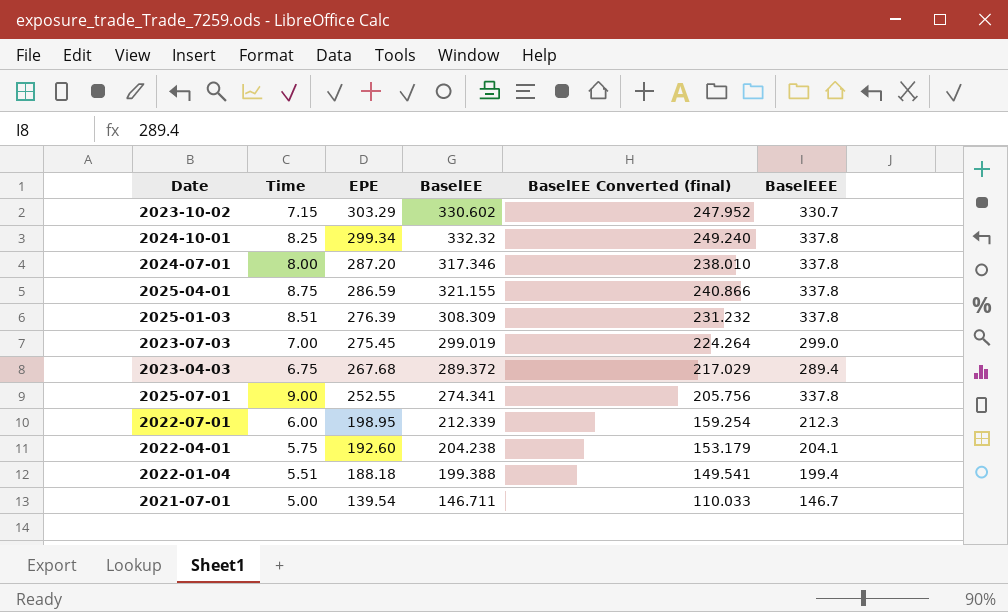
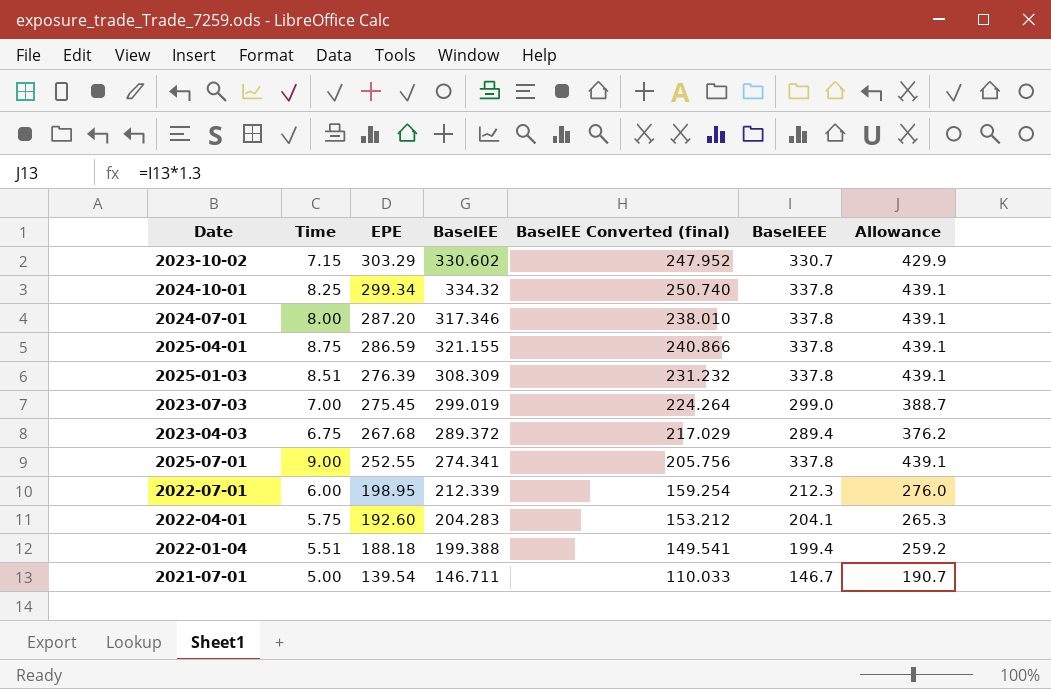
column Allowance | formula: none -> [BaselEEE] * 1.3
2024-10-01 | BaselEE: 332.32 -> 334.32
2024-10-01 | BaselEE Converted (final): 249.240 -> 250.740
2022-04-01 | BaselEE: 204.238 -> 204.283
2022-04-01 | BaselEE Converted (final): 153.179 -> 153.212

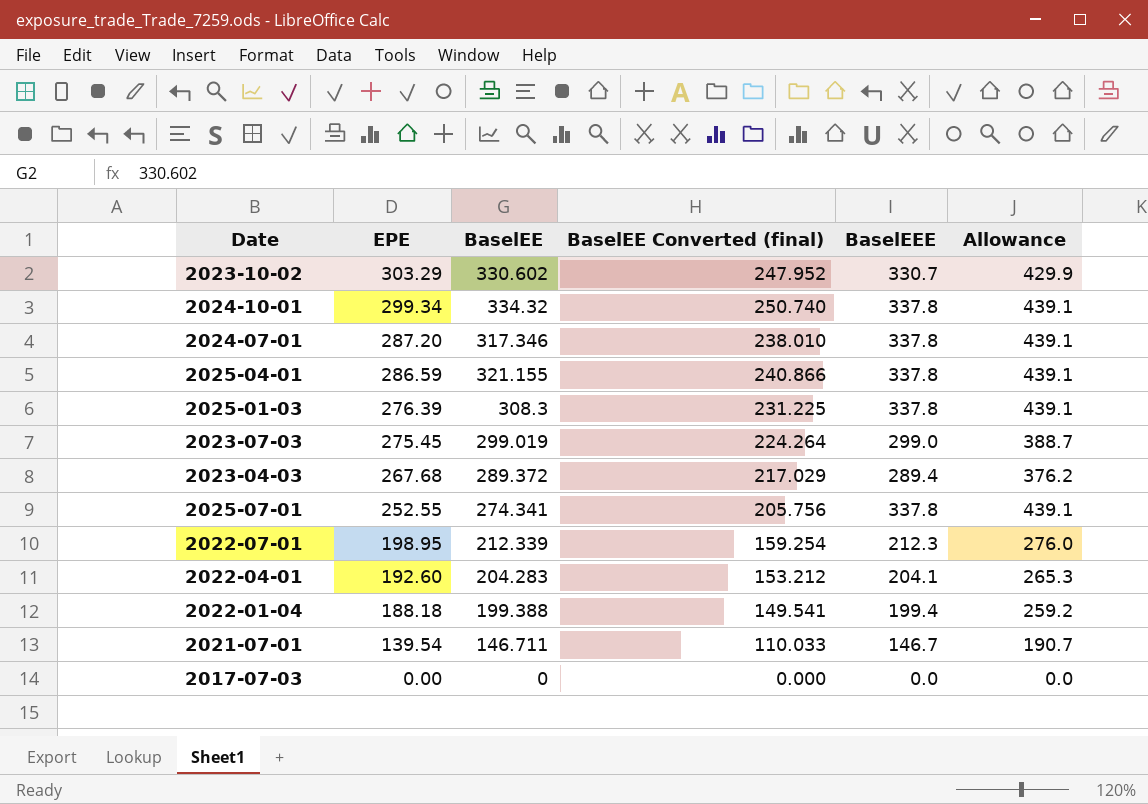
column Time | position: 2 -> none
2025-01-03 | BaselEE: 308.309 -> 308.3
2025-01-03 | BaselEE Converted (final): 231.232 -> 231.225
row 2017-07-03: none -> 0.00 | 0 | 0.000 | 0.0 | 0.0

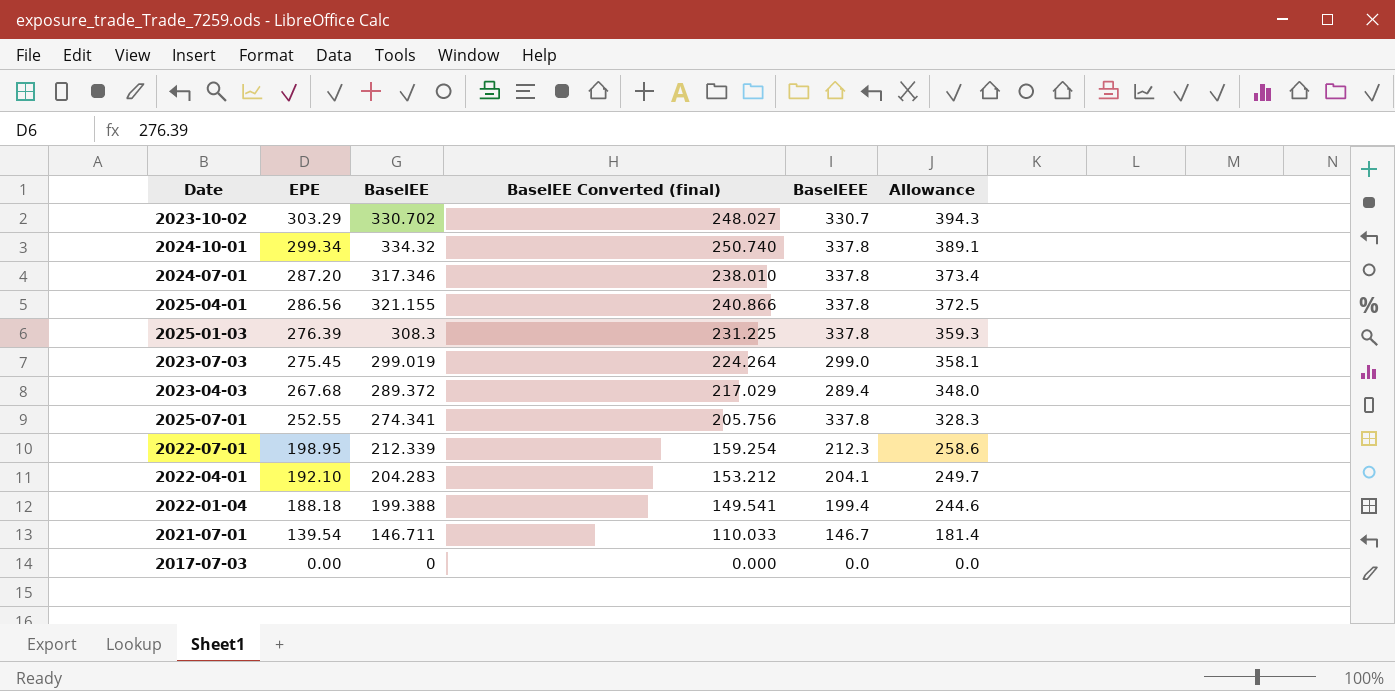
column Allowance | formula: [BaselEEE] * 1.3 -> [EPE] * 1.3
2023-10-02 | BaselEE: 330.602 -> 330.702
2023-10-02 | BaselEE Converted (final): 247.952 -> 248.027
2025-04-01 | EPE: 286.59 -> 286.56
2022-04-01 | EPE: 192.60 -> 192.10

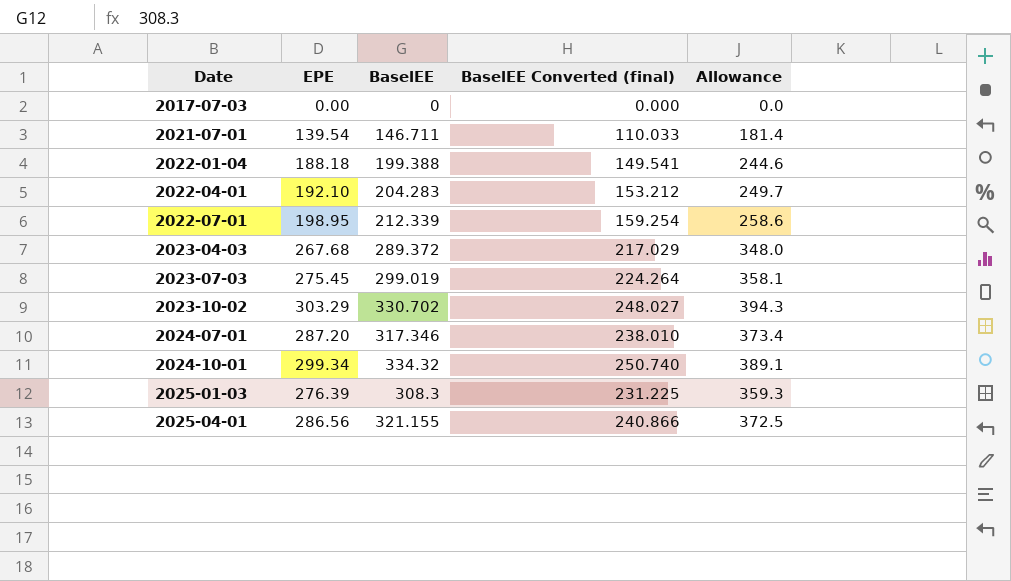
row order: EPE descending -> Date ascending
column BaselEEE | position: 5 -> none
row 2025-07-01: 252.55 | 274.341 | 205.756 | 337.8 | 328.3 -> none

